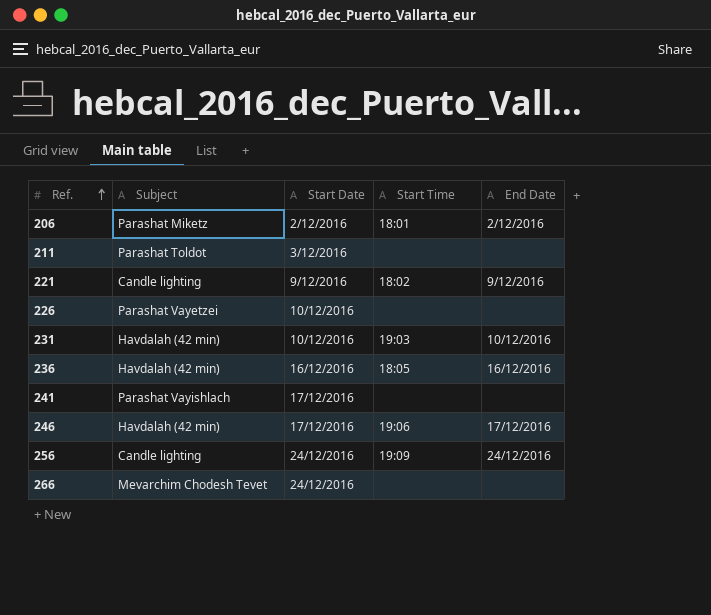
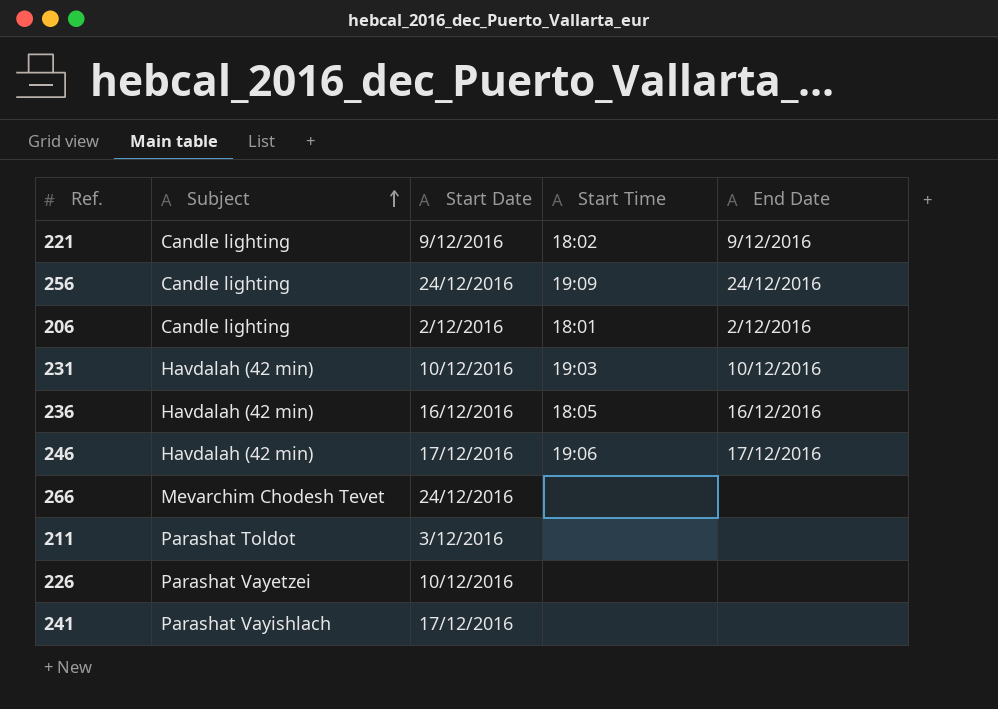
row order: Ref. ascending -> Subject ascending
206 | Subject: Parashat Miketz -> Candle lighting

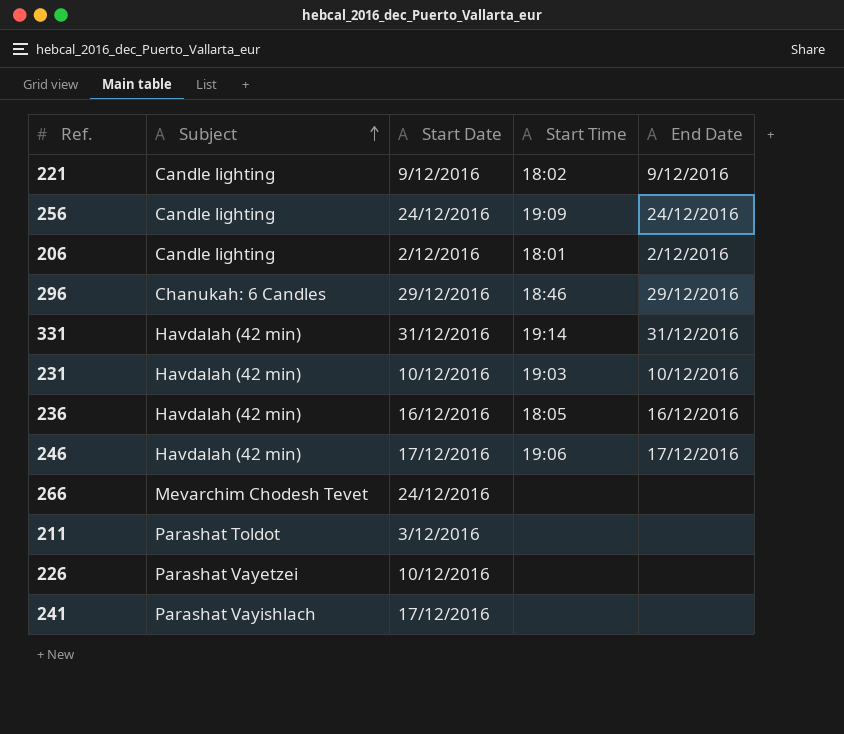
row 296: none -> Chanukah: 6 Candles | 29/12/2016 | 18:46 | 29/12/2016
row 331: none -> Havdalah (42 min) | 31/12/2016 | 19:14 | 31/12/2016

